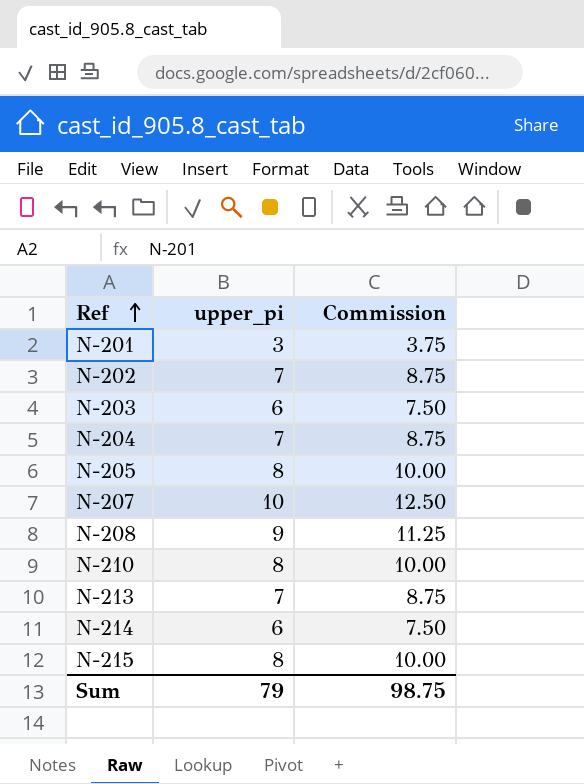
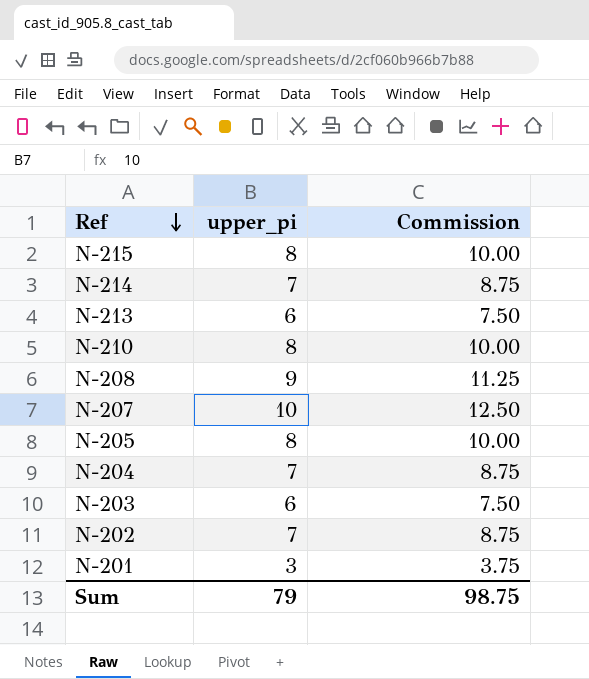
row order: Ref ascending -> Ref descending
N-214 | upper_pi: 6 -> 7
N-214 | Commission: 7.50 -> 8.75
N-213 | upper_pi: 7 -> 6
N-213 | Commission: 8.75 -> 7.50

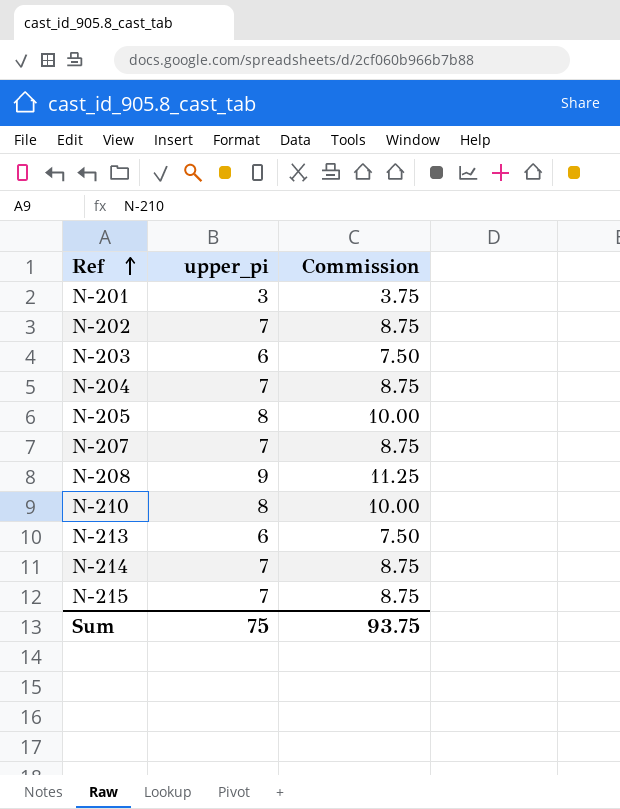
row order: Ref descending -> Ref ascending
N-207 | upper_pi: 10 -> 7
N-207 | Commission: 12.50 -> 8.75
N-215 | upper_pi: 8 -> 7
N-215 | Commission: 10.00 -> 8.75
Sum | upper_pi: 79 -> 75
Sum | Commission: 98.75 -> 93.75

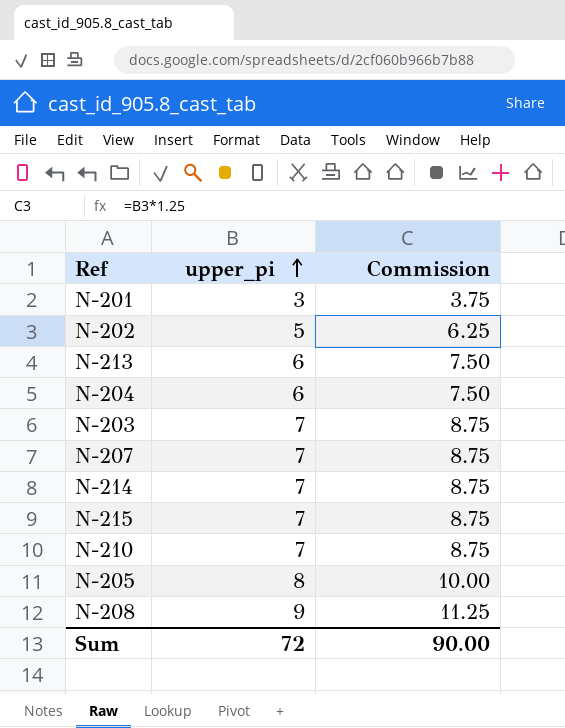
row order: Ref ascending -> upper_pi ascending
N-202 | upper_pi: 7 -> 5
N-202 | Commission: 8.75 -> 6.25
N-204 | upper_pi: 7 -> 6
N-204 | Commission: 8.75 -> 7.50
N-203 | upper_pi: 6 -> 7
N-203 | Commission: 7.50 -> 8.75
N-210 | upper_pi: 8 -> 7
N-210 | Commission: 10.00 -> 8.75
Sum | upper_pi: 75 -> 72
Sum | Commission: 93.75 -> 90.00

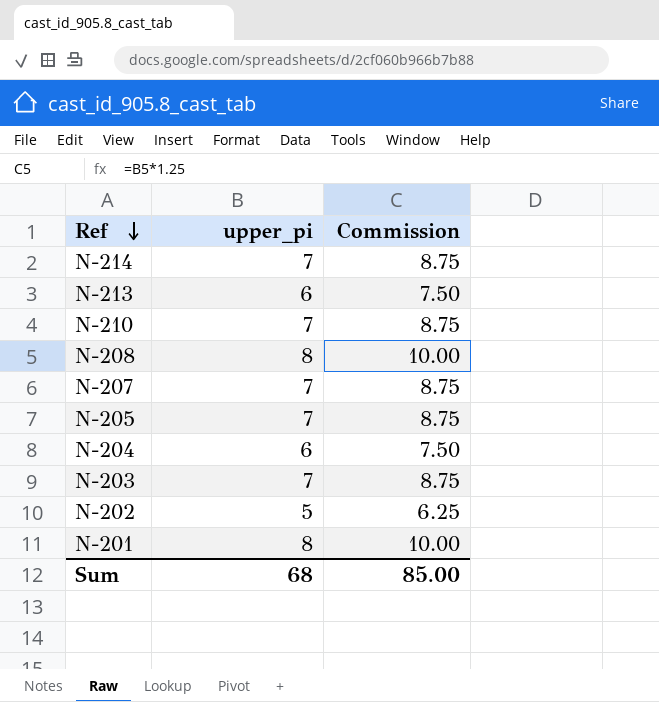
row order: upper_pi ascending -> Ref descending
row N-215: 7 | 8.75 -> none
N-208 | upper_pi: 9 -> 8
N-208 | Commission: 11.25 -> 10.00
N-205 | upper_pi: 8 -> 7
N-205 | Commission: 10.00 -> 8.75
N-201 | upper_pi: 3 -> 8
N-201 | Commission: 3.75 -> 10.00
Sum | upper_pi: 72 -> 68
Sum | Commission: 90.00 -> 85.00

